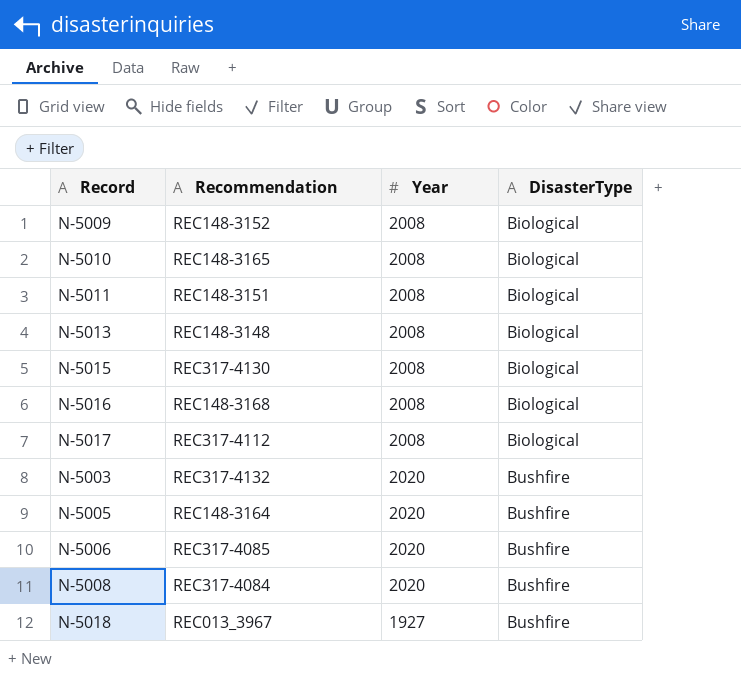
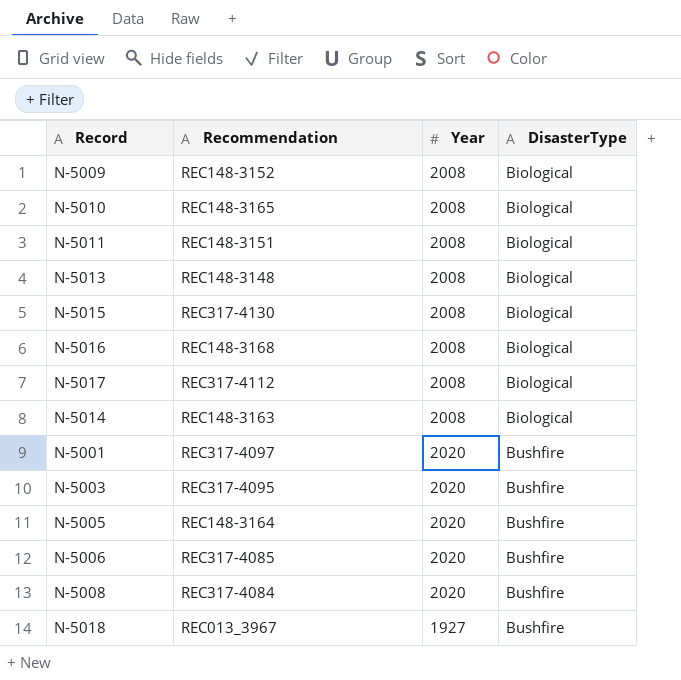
row N-5014: none -> REC148-3163 | 2008 | Biological
row N-5001: none -> REC317-4097 | 2020 | Bushfire
N-5003 | Recommendation: REC317-4132 -> REC317-4095

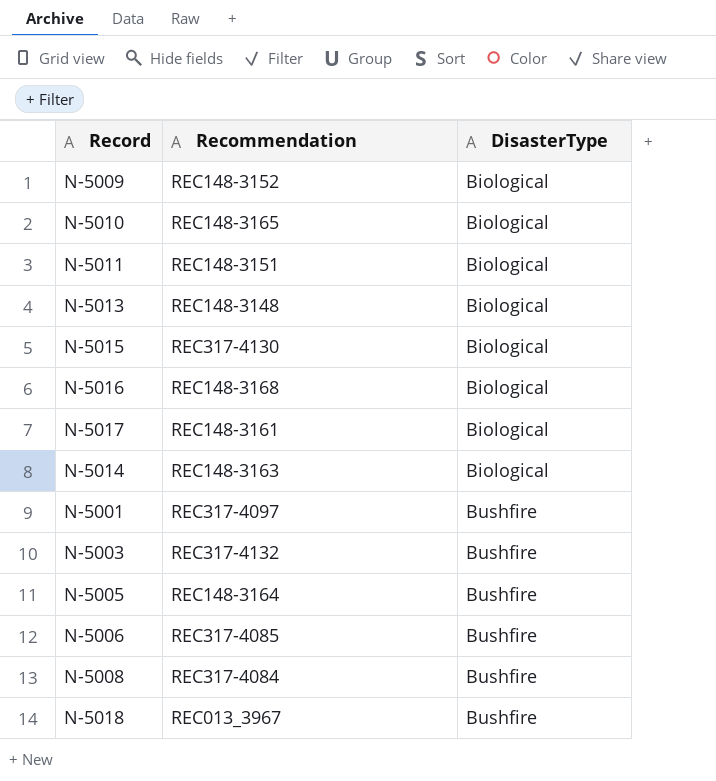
column Year | position: 3 -> none
N-5017 | Recommendation: REC317-4112 -> REC148-3161
N-5003 | Recommendation: REC317-4095 -> REC317-4132

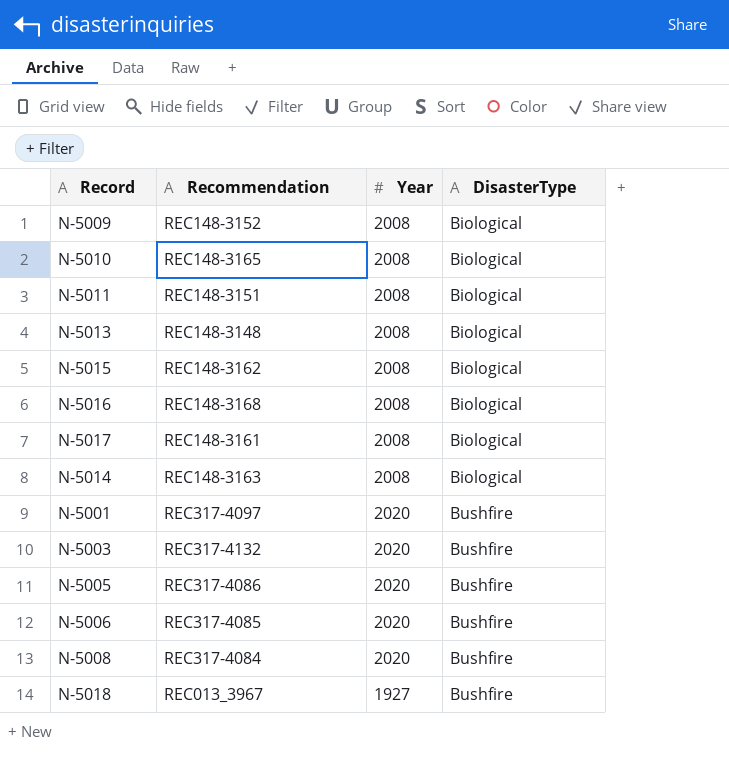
column Year | position: none -> 3
N-5015 | Recommendation: REC317-4130 -> REC148-3162
N-5005 | Recommendation: REC148-3164 -> REC317-4086

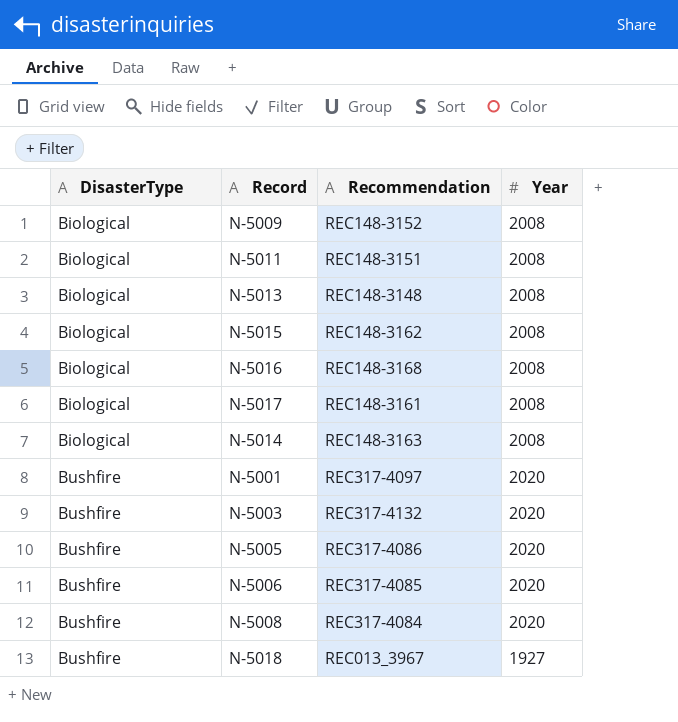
column DisasterType | position: 4 -> 1
row N-5010: REC148-3165 | 2008 | Biological -> none

